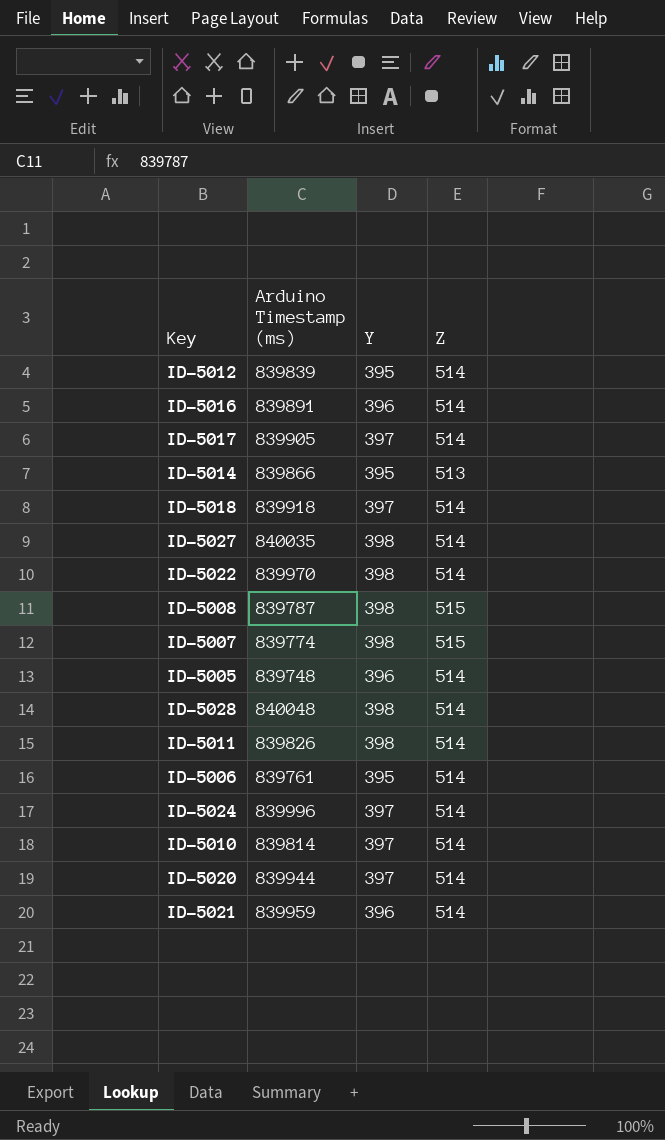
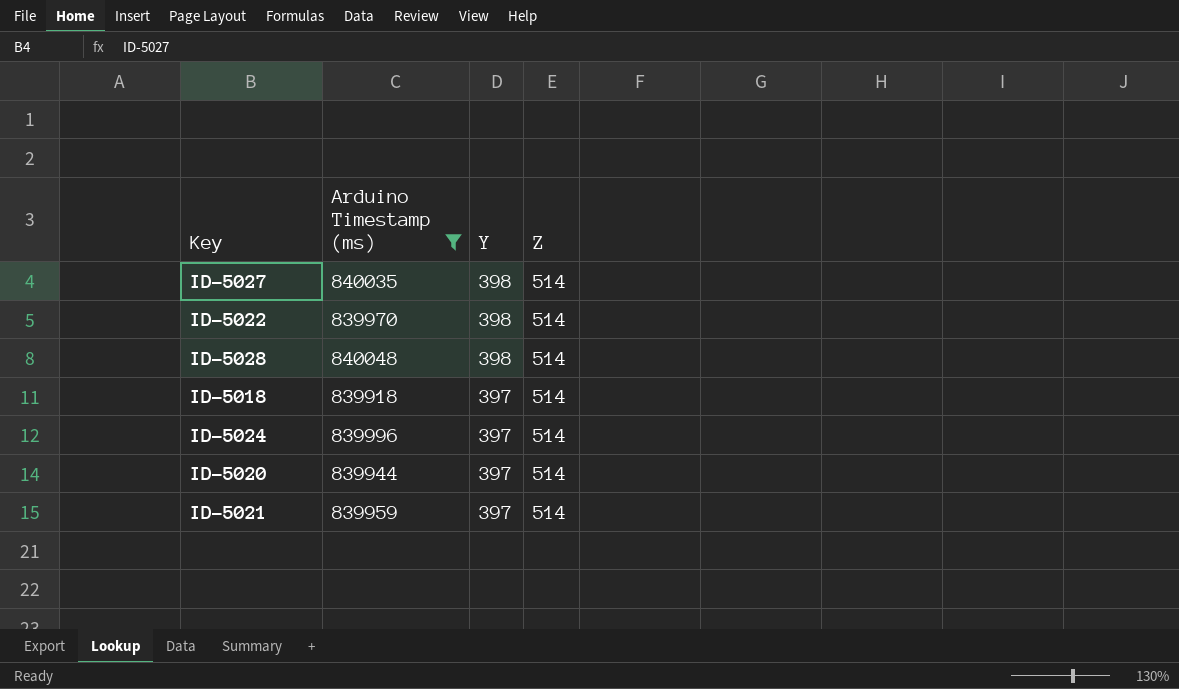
filter: none -> Arduino Timestamp (ms) >= 839918
row order: none -> Y descending
ID-5021 | Y: 396 -> 397

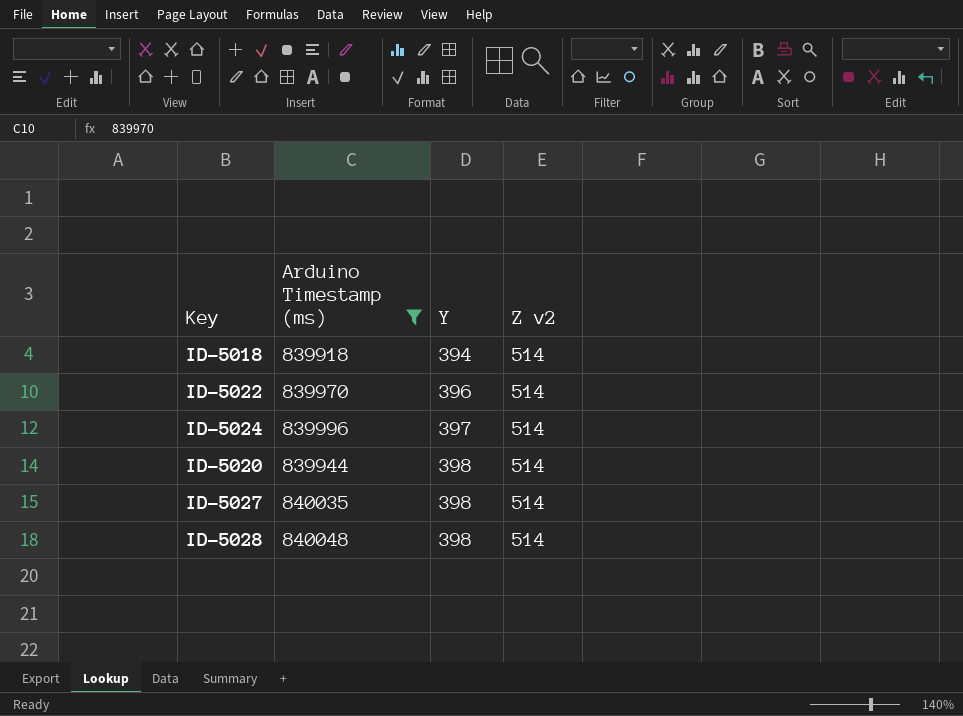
row order: Y descending -> Y ascending
column name: Z -> Z v2
row ID-5021: 839959 | 397 | 514 -> none
ID-5018 | Y: 397 -> 394
ID-5022 | Y: 398 -> 396
ID-5020 | Y: 397 -> 398

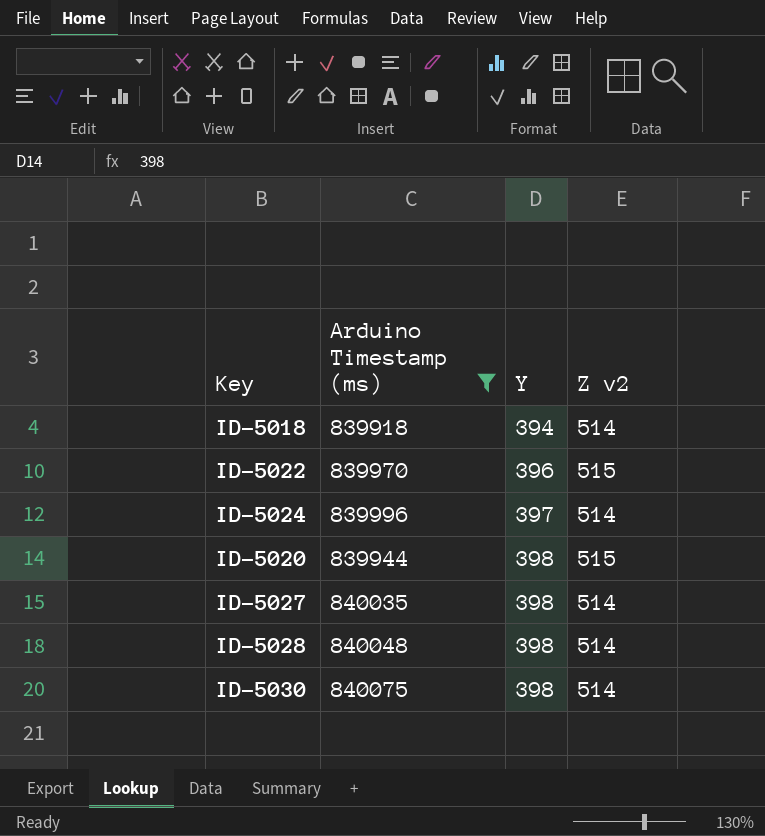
ID-5022 | Z v2: 514 -> 515
ID-5020 | Z v2: 514 -> 515
row ID-5030: none -> 840075 | 398 | 514

